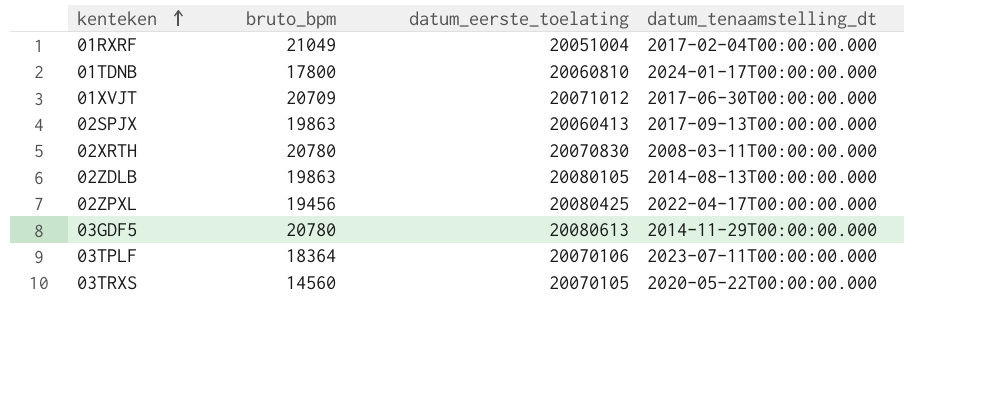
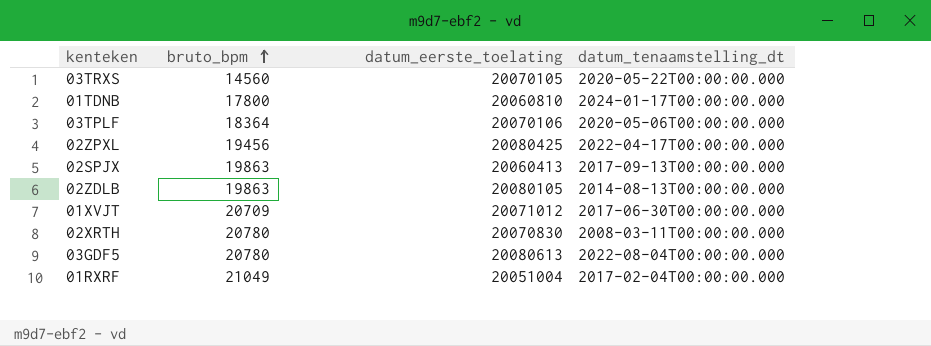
row order: kenteken ascending -> bruto_bpm ascending
03TPLF | datum_tenaamstelling_dt: 2023-07-11T00:00:00.000 -> 2020-05-06T00:00:00.000
03GDF5 | datum_tenaamstelling_dt: 2014-11-29T00:00:00.000 -> 2022-08-04T00:00:00.000

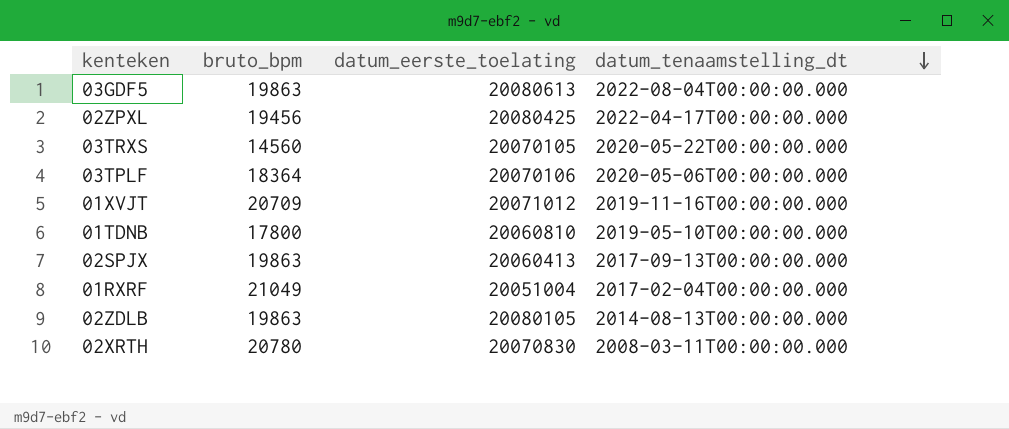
row order: bruto_bpm ascending -> datum_tenaamstelling_dt descending
03GDF5 | bruto_bpm: 20780 -> 19863
01XVJT | datum_tenaamstelling_dt: 2017-06-30T00:00:00.000 -> 2019-11-16T00:00:00.000
01TDNB | datum_tenaamstelling_dt: 2024-01-17T00:00:00.000 -> 2019-05-10T00:00:00.000

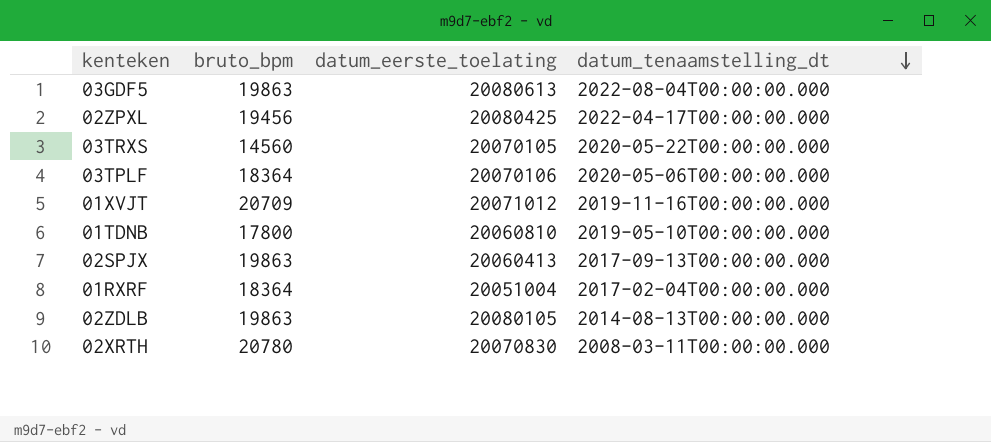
01RXRF | bruto_bpm: 21049 -> 18364

